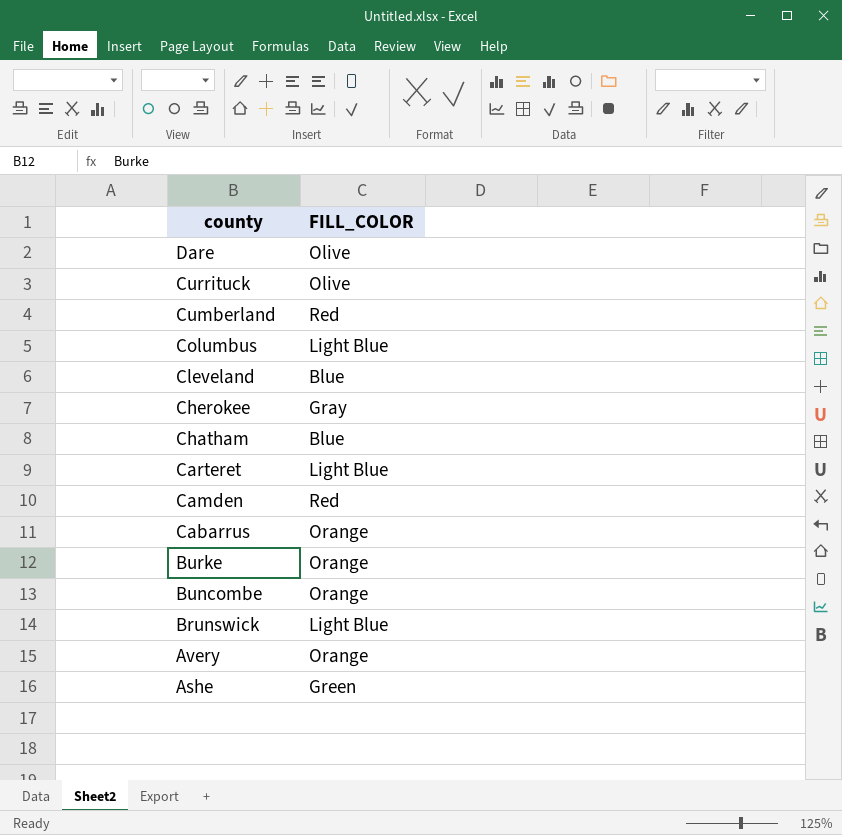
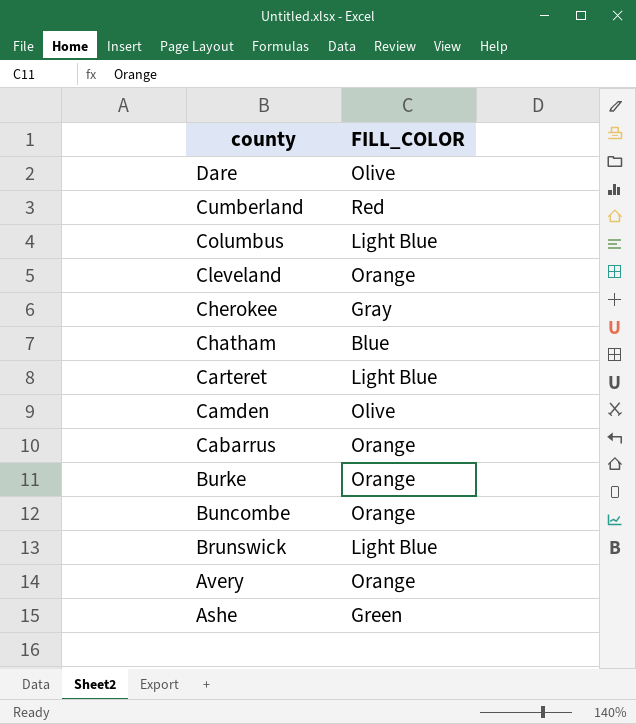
row Currituck: Olive -> none
Cleveland | FILL_COLOR: Blue -> Orange
Camden | FILL_COLOR: Red -> Olive

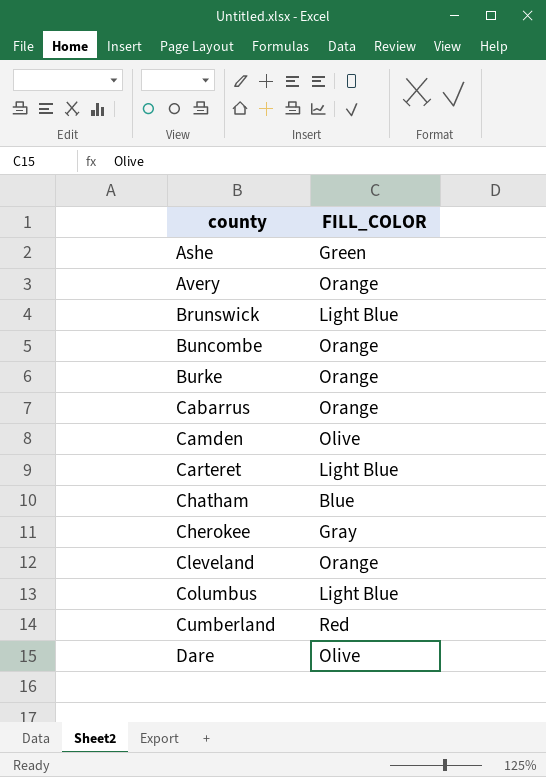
row order: county descending -> county ascending

